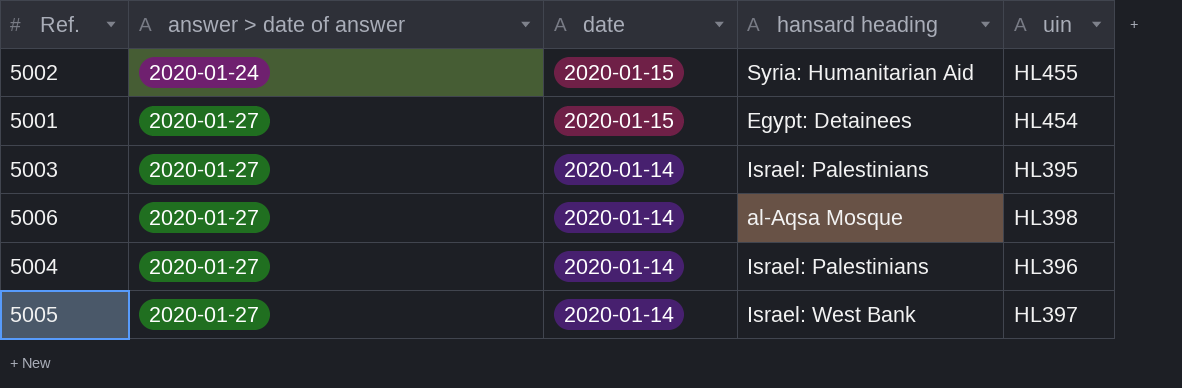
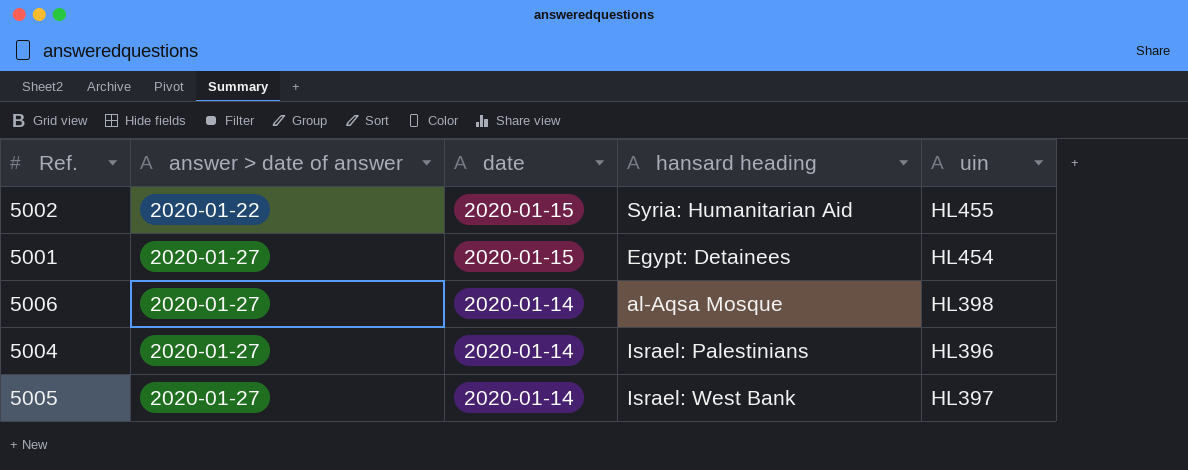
row 5003: 2020-01-27 | 2020-01-14 | Israel: Palestinians | HL395 -> none
5002 | answer > date of answer: 2020-01-24 -> 2020-01-22

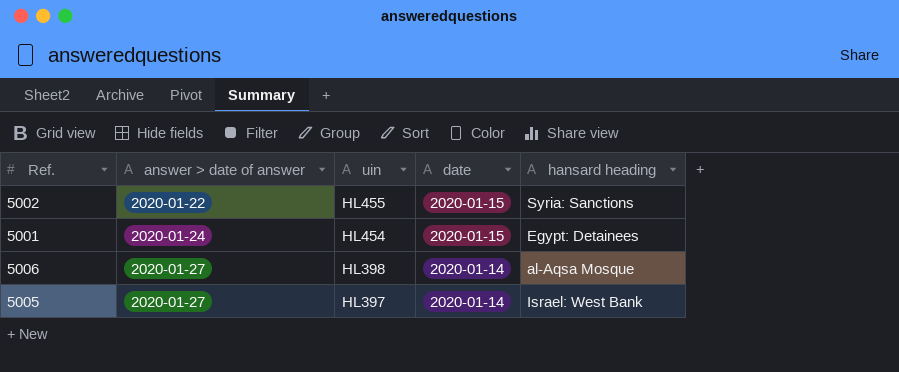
column uin | position: 5 -> 3
row 5004: 2020-01-27 | 2020-01-14 | Israel: Palestinians | HL396 -> none
5002 | hansard heading: Syria: Humanitarian Aid -> Syria: Sanctions
5001 | answer > date of answer: 2020-01-27 -> 2020-01-24

